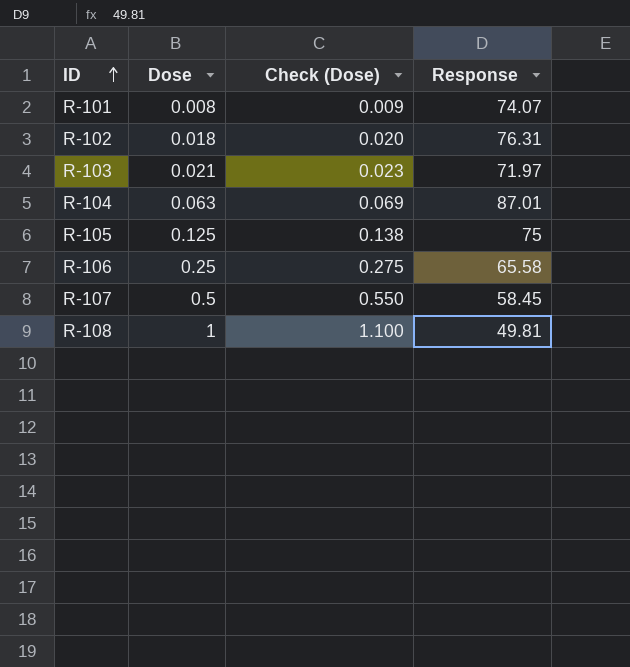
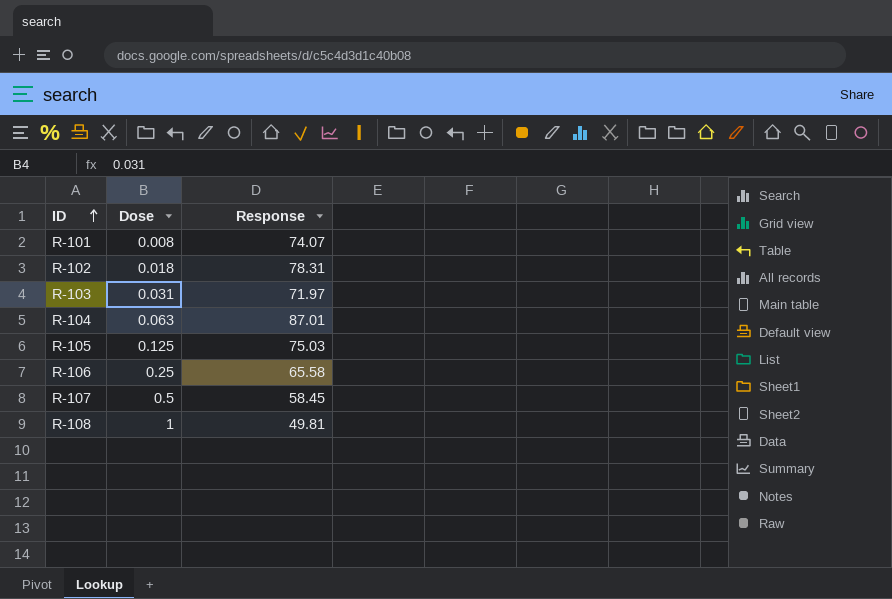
column Check (Dose) | formula: [Dose] * 1.1 -> none
R-102 | Response: 76.31 -> 78.31
R-103 | Dose: 0.021 -> 0.031
R-105 | Response: 75 -> 75.03

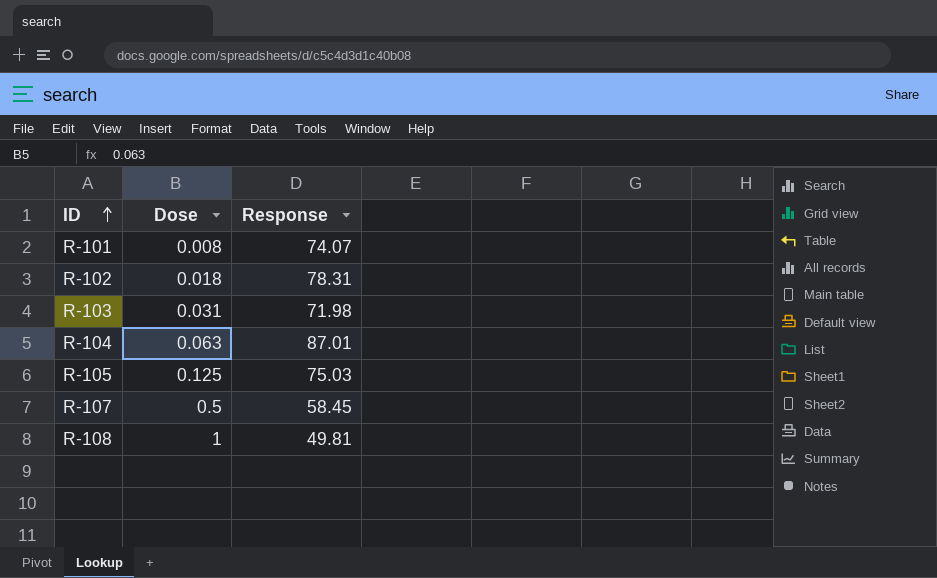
row R-106: 0.25 | 65.58 -> none
R-103 | Response: 71.97 -> 71.98

